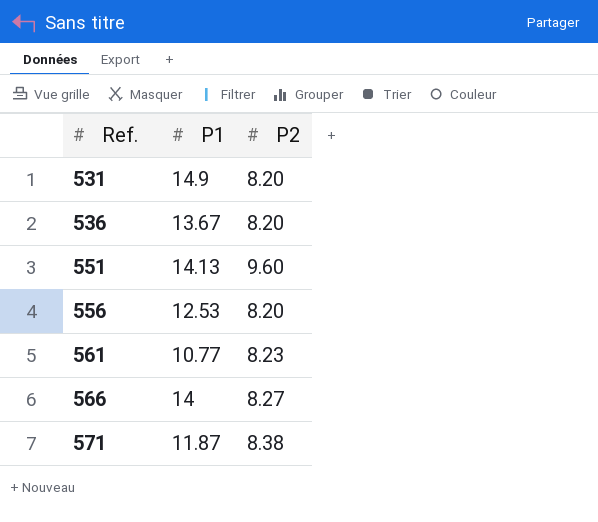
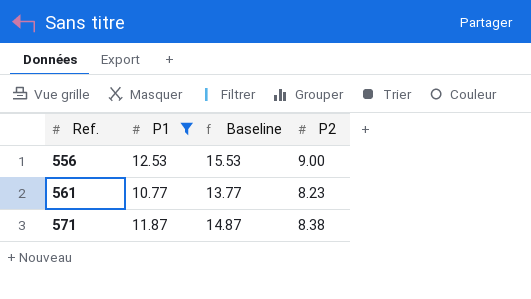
filter: none -> P1 <= 12.53
column Baseline | formula: none -> [P1] + 3
556 | P2: 8.20 -> 9.00

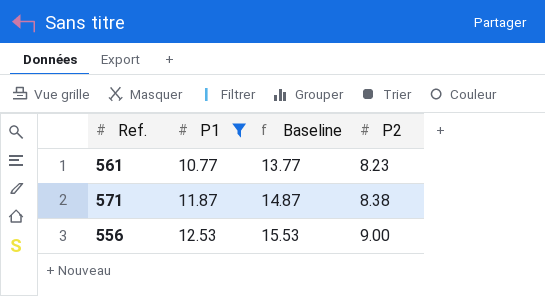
row order: Ref. ascending -> P1 ascending

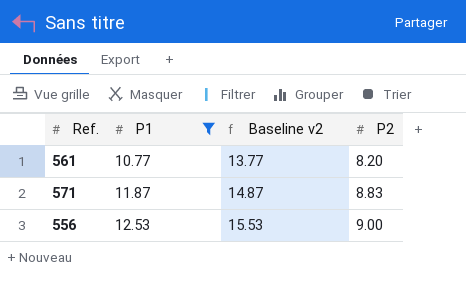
column name: Baseline -> Baseline v2
561 | P2: 8.23 -> 8.20
571 | P2: 8.38 -> 8.83

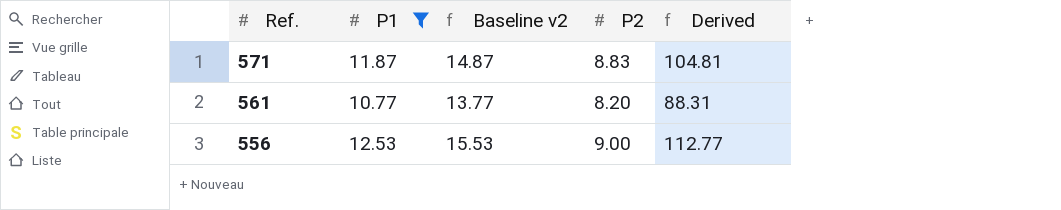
row order: P1 ascending -> Ref. descending
column Derived | formula: none -> [P1] * [P2]

